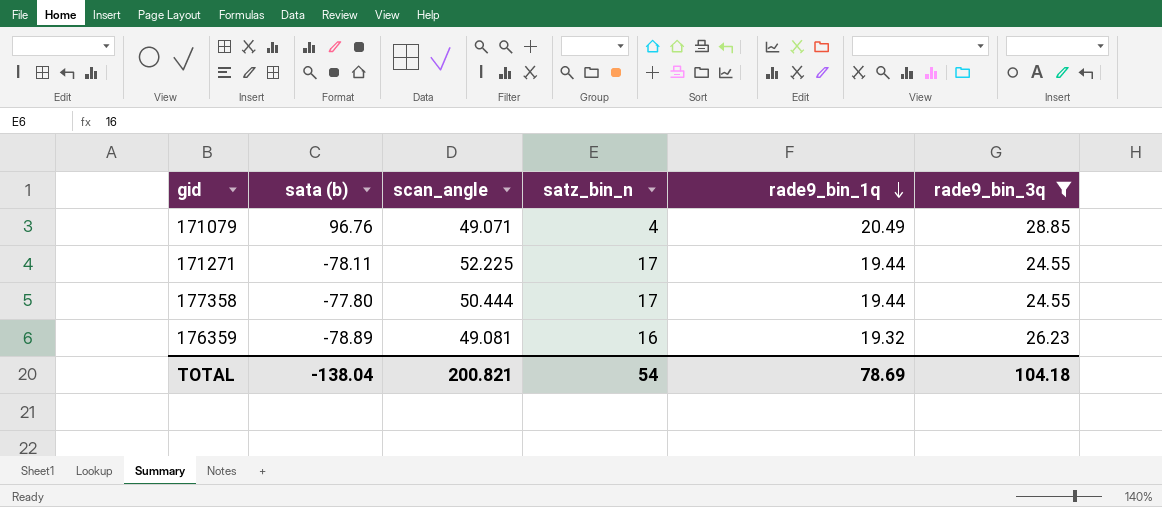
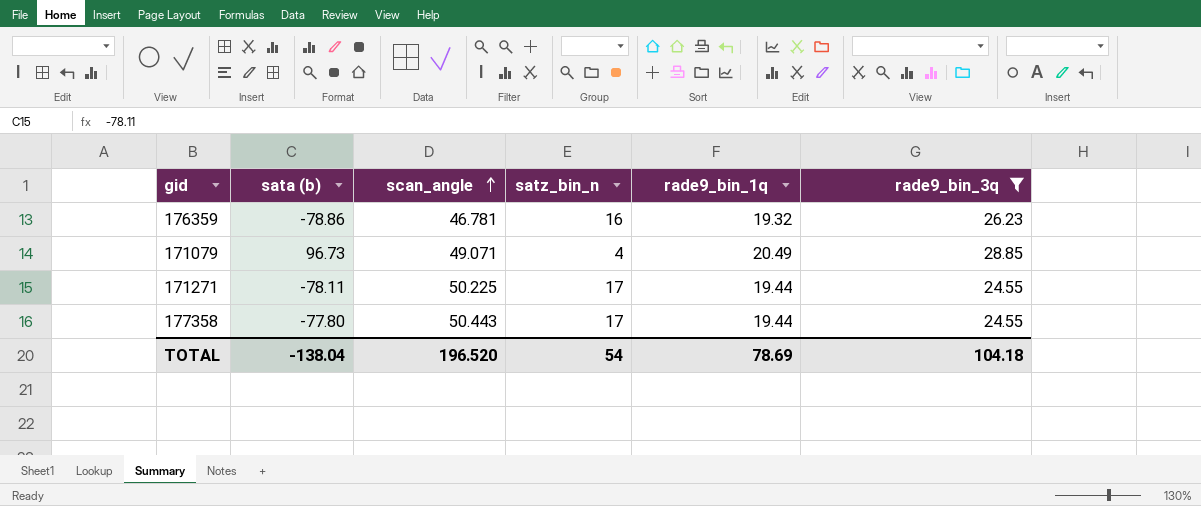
row order: rade9_bin_1q descending -> scan_angle ascending
176359 | sata (b): -78.89 -> -78.86
176359 | scan_angle: 49.081 -> 46.781
171079 | sata (b): 96.76 -> 96.73
171271 | scan_angle: 52.225 -> 50.225
177358 | scan_angle: 50.444 -> 50.443
TOTAL | scan_angle: 200.821 -> 196.520

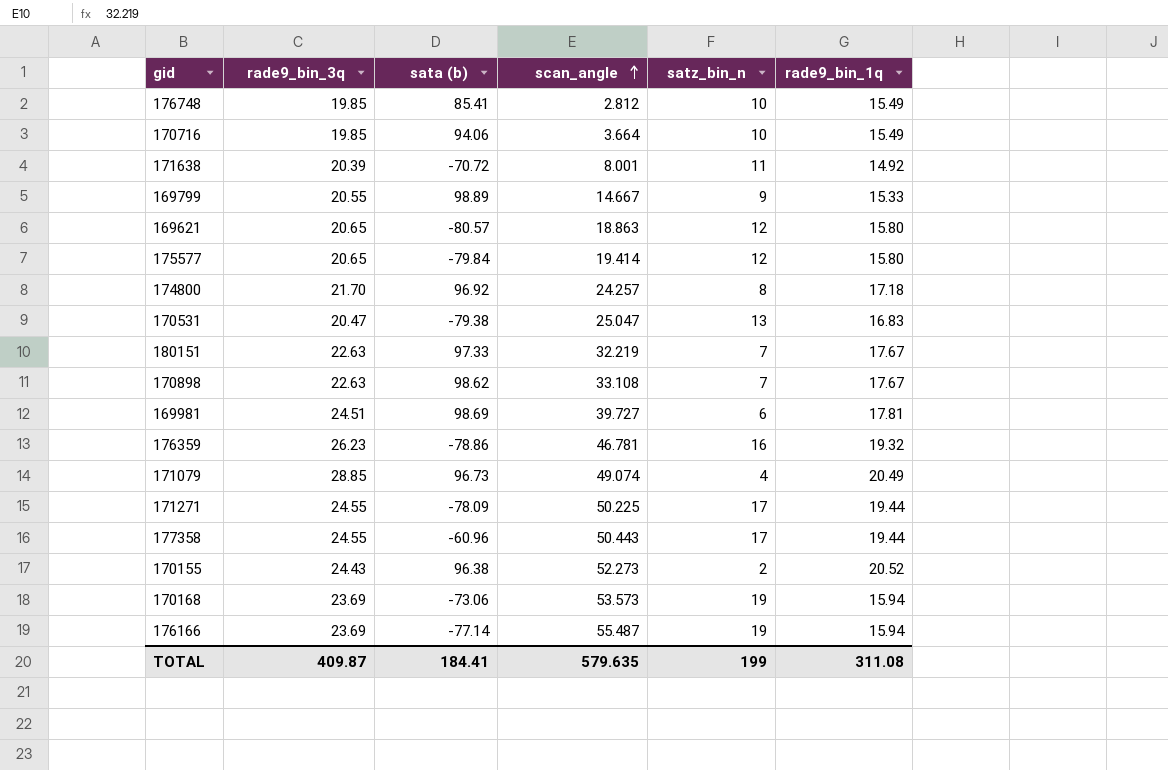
filter: rade9_bin_3q >= 24.55 -> none
column rade9_bin_3q | position: 6 -> 2
171079 | scan_angle: 49.071 -> 49.074
171271 | sata (b): -78.11 -> -78.09
177358 | sata (b): -77.80 -> -60.96
TOTAL | rade9_bin_3q: 104.18 -> 409.87
TOTAL | sata (b): -138.04 -> 184.41
TOTAL | scan_angle: 196.520 -> 579.635
TOTAL | satz_bin_n: 54 -> 199
TOTAL | rade9_bin_1q: 78.69 -> 311.08

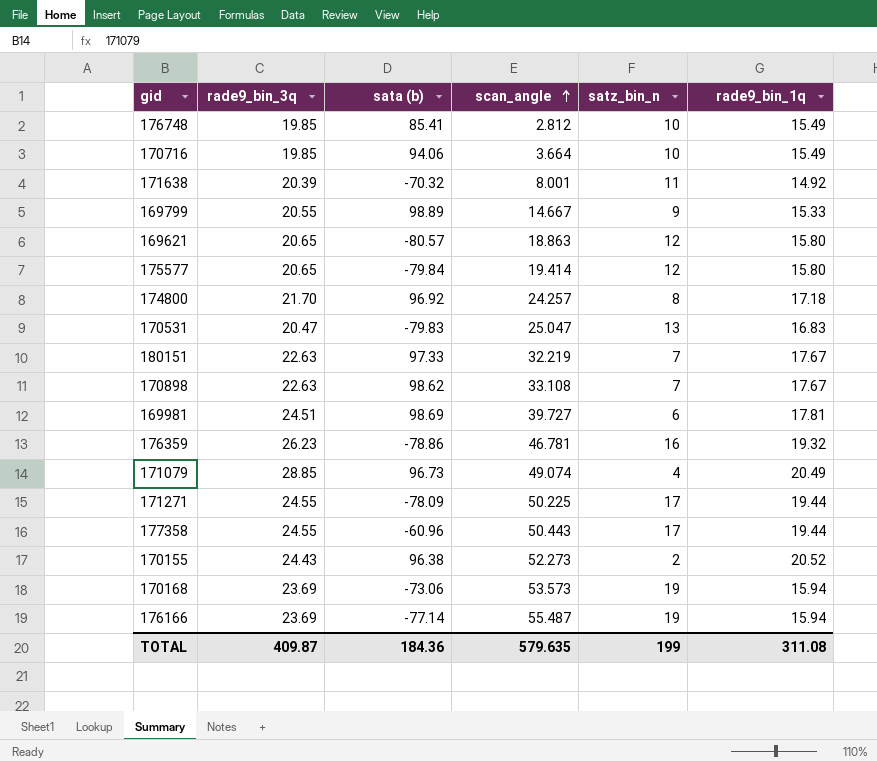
171638 | sata (b): -70.72 -> -70.32
170531 | sata (b): -79.38 -> -79.83
TOTAL | sata (b): 184.41 -> 184.36

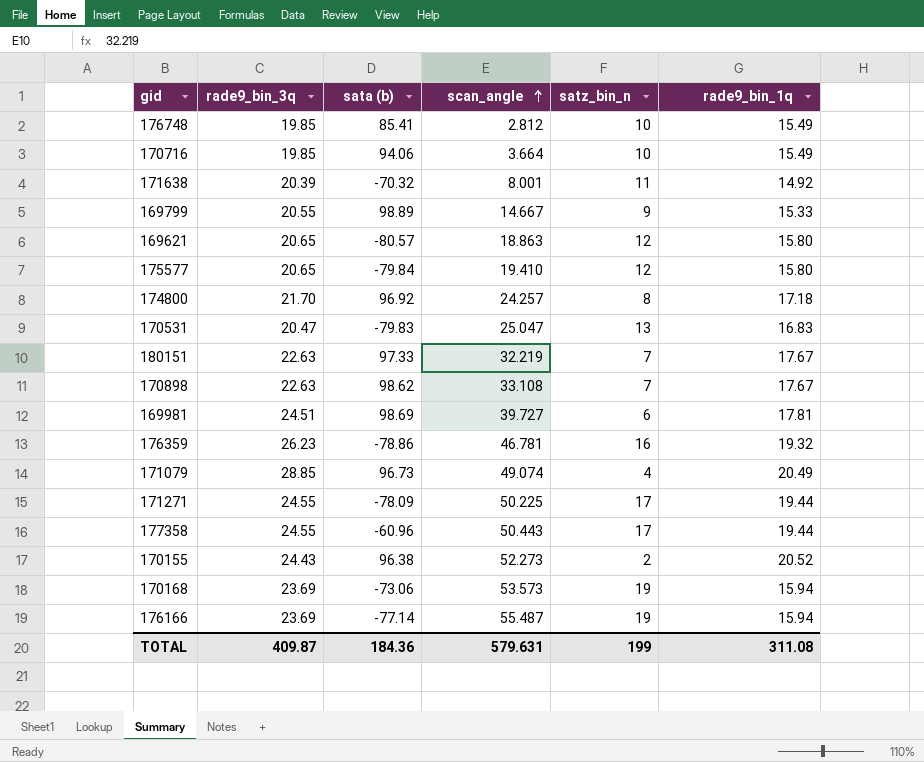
175577 | scan_angle: 19.414 -> 19.410
TOTAL | scan_angle: 579.635 -> 579.631

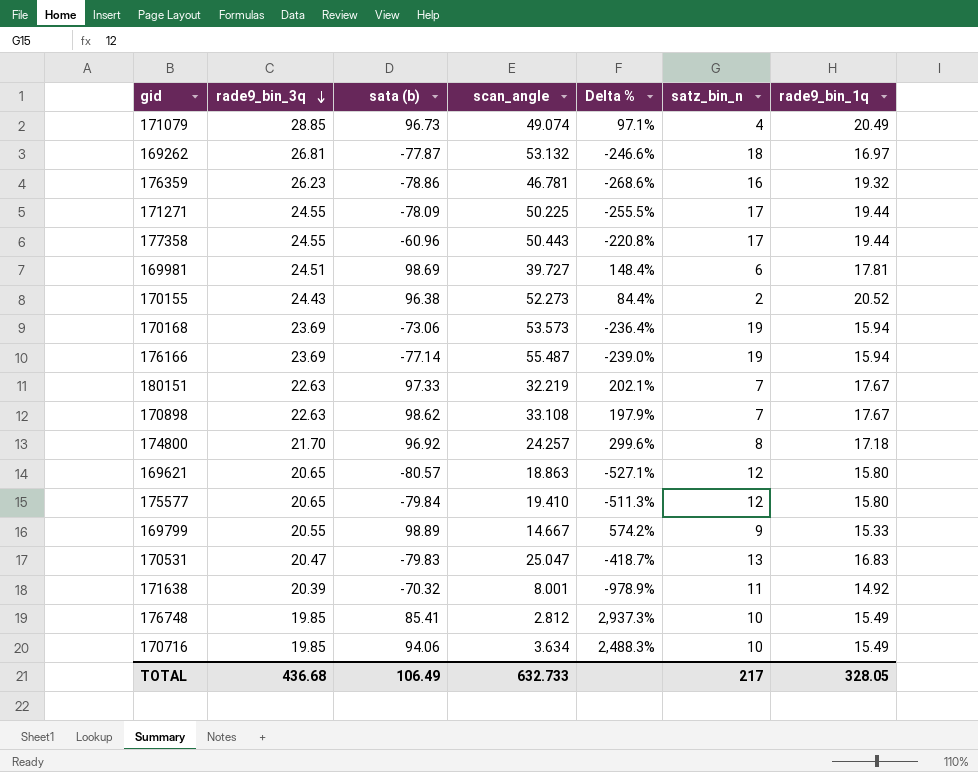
row order: scan_angle ascending -> rade9_bin_3q descending
column Delta % | formula: none -> ([sata (b)] - [scan_angle]) / [scan_angle]
row 169262: none -> 26.81 | -77.87 | 53.132 | -246.6% | 18 | 16.97
170716 | scan_angle: 3.664 -> 3.634
TOTAL | rade9_bin_3q: 409.87 -> 436.68
TOTAL | sata (b): 184.36 -> 106.49
TOTAL | scan_angle: 579.631 -> 632.733
TOTAL | satz_bin_n: 199 -> 217
TOTAL | rade9_bin_1q: 311.08 -> 328.05

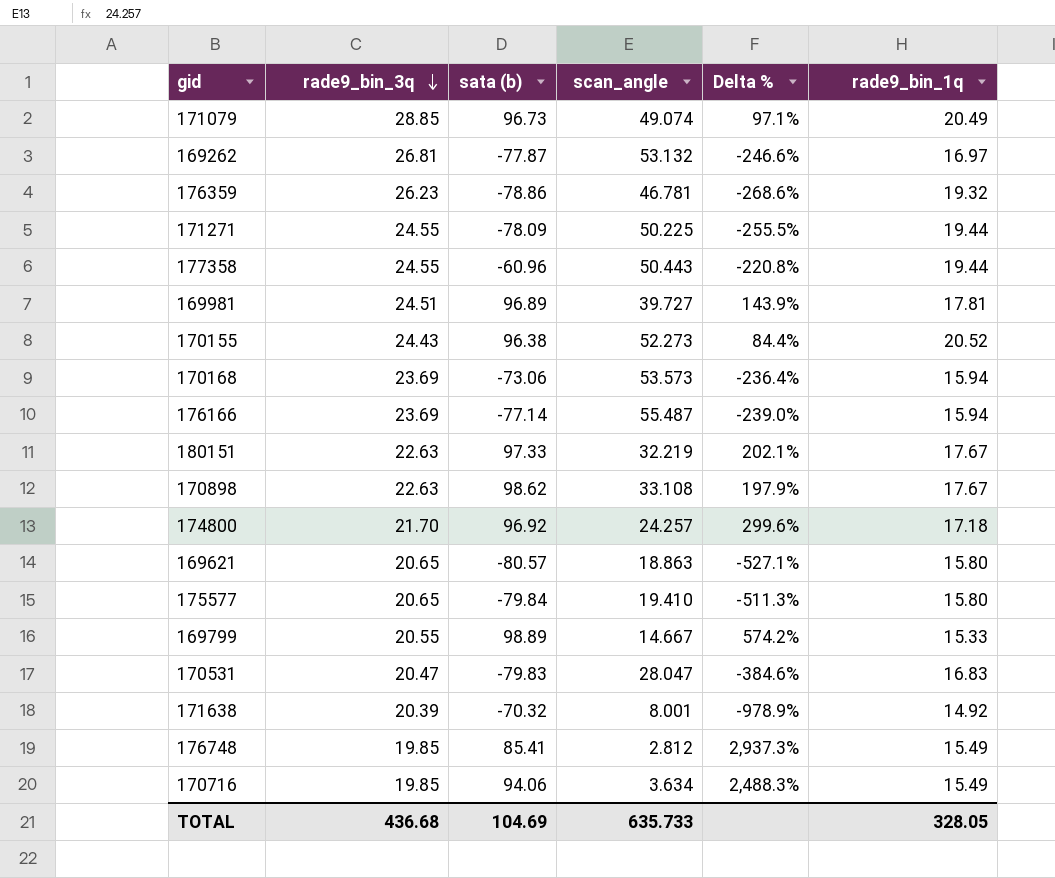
column satz_bin_n | position: 6 -> none
169981 | sata (b): 98.69 -> 96.89
169981 | Delta %: 148.4% -> 143.9%
170531 | scan_angle: 25.047 -> 28.047
170531 | Delta %: -418.7% -> -384.6%
TOTAL | sata (b): 106.49 -> 104.69
TOTAL | scan_angle: 632.733 -> 635.733

